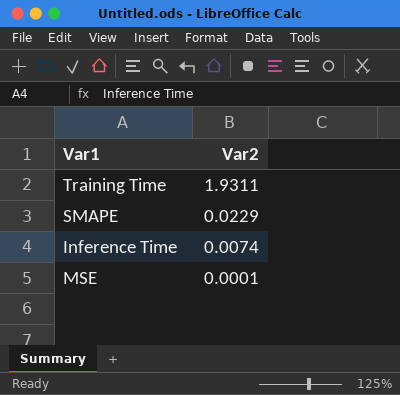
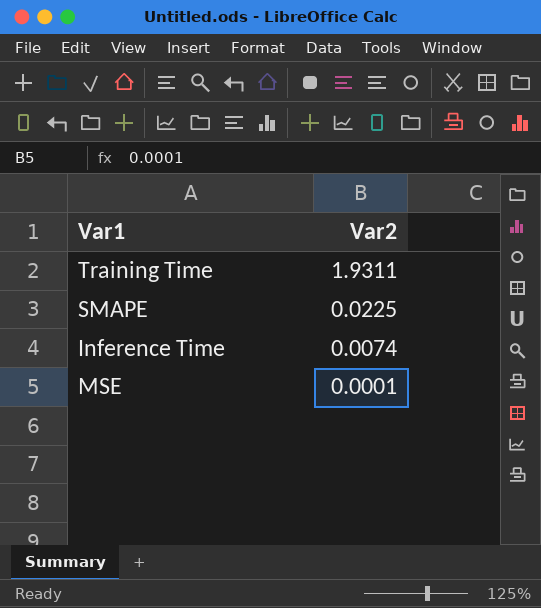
SMAPE | Var2: 0.0229 -> 0.0225

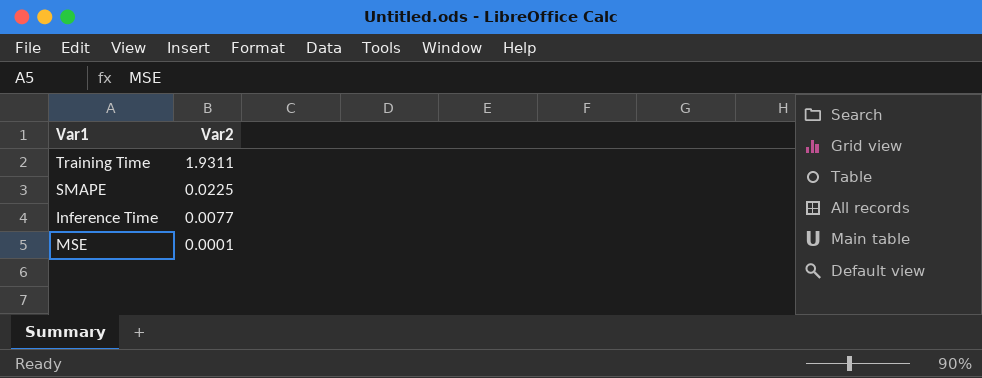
Inference Time | Var2: 0.0074 -> 0.0077

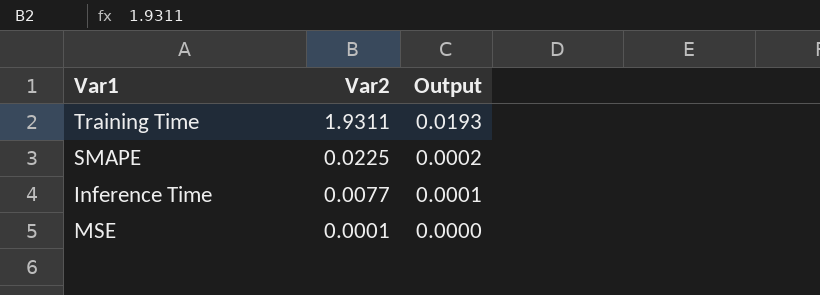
column Output | formula: none -> [Var2] * 0.01

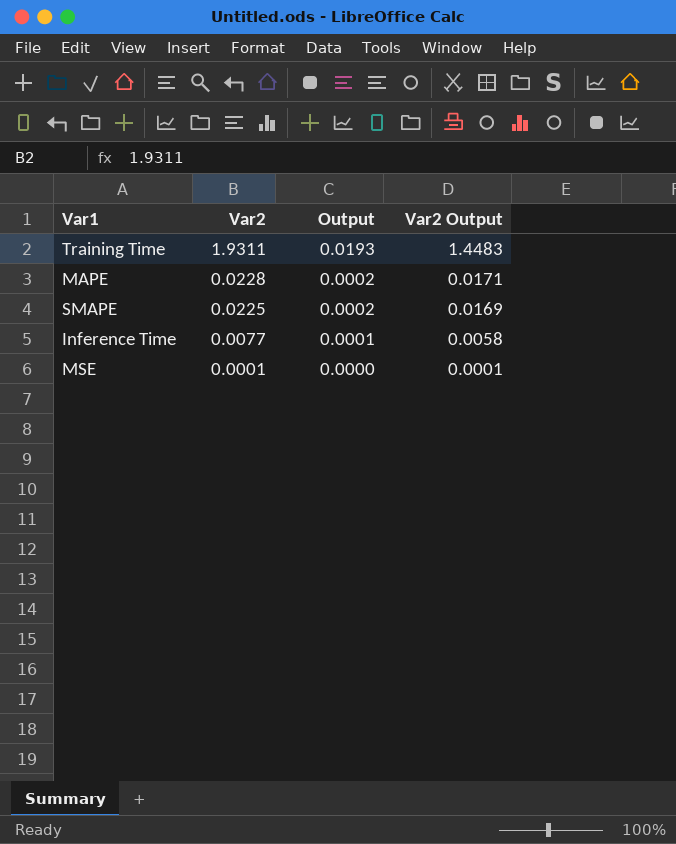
column Var2 Output | formula: none -> [Var2] * 0.75
row MAPE: none -> 0.0228 | 0.0002 | 0.0171

